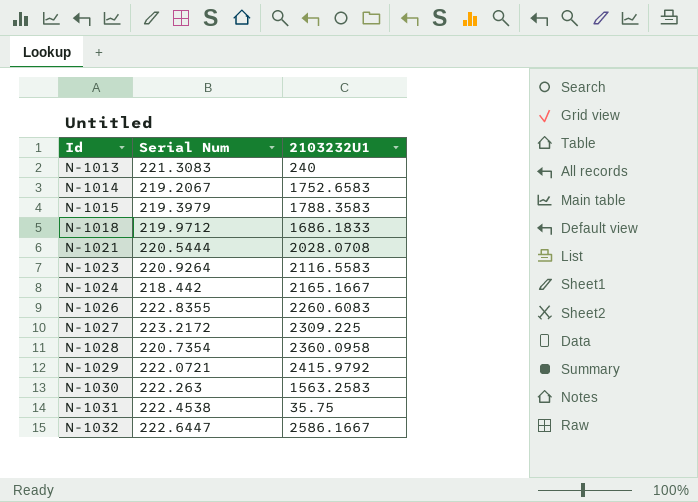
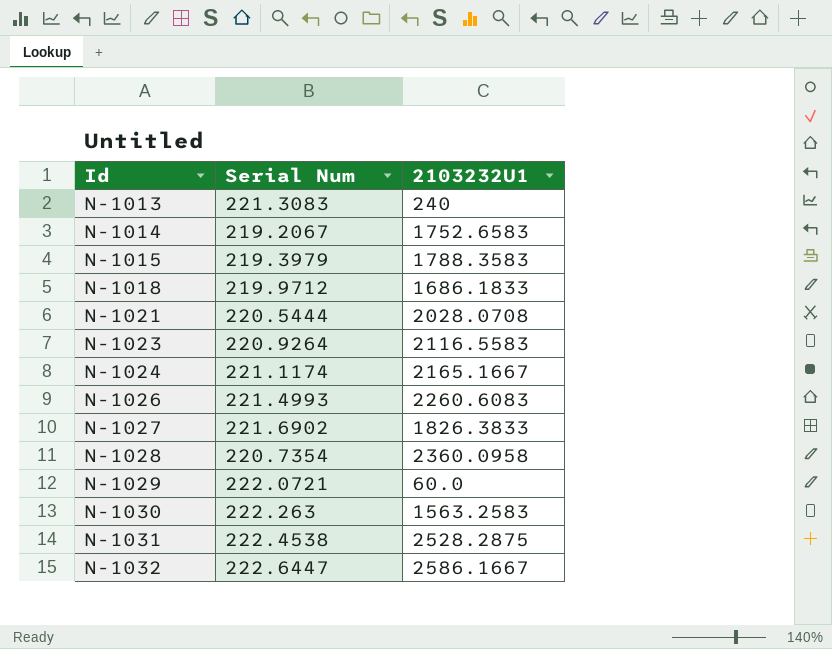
N-1024 | Serial Num: 218.442 -> 221.1174
N-1026 | Serial Num: 222.8355 -> 221.4993
N-1027 | Serial Num: 223.2172 -> 221.6902
N-1027 | 2103232U1: 2309.225 -> 1826.3833
N-1029 | 2103232U1: 2415.9792 -> 60.0
N-1031 | 2103232U1: 35.75 -> 2528.2875

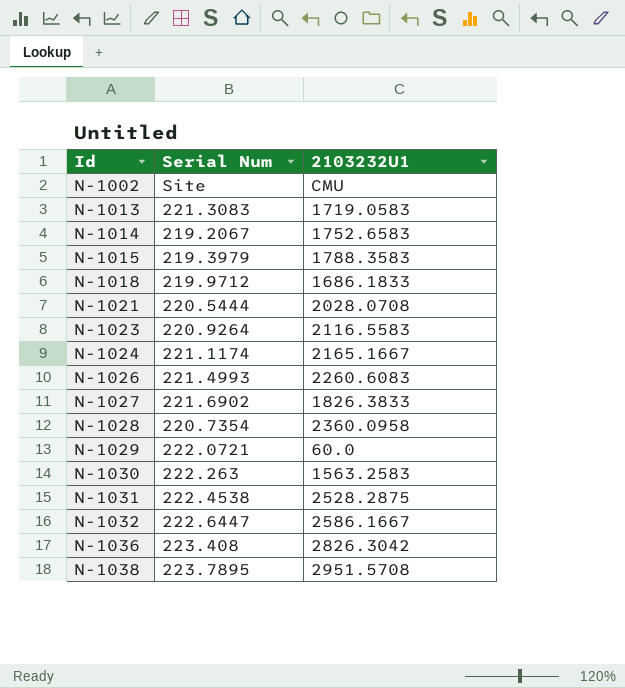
row N-1002: none -> Site | CMU
N-1013 | 2103232U1: 240 -> 1719.0583
row N-1036: none -> 223.408 | 2826.3042
row N-1038: none -> 223.7895 | 2951.5708

